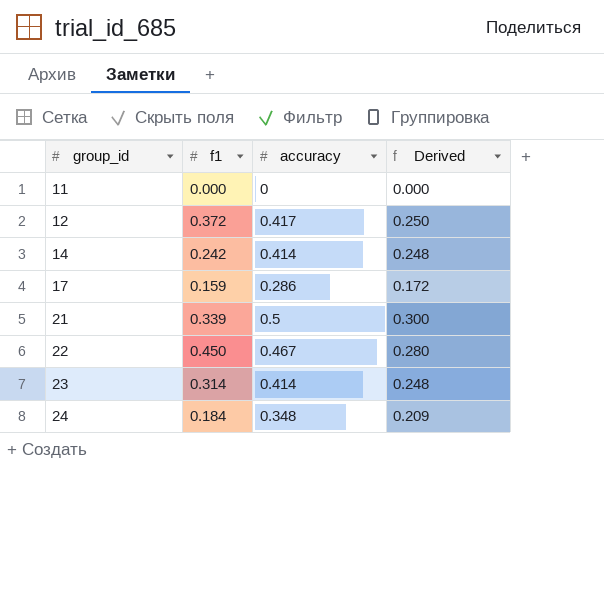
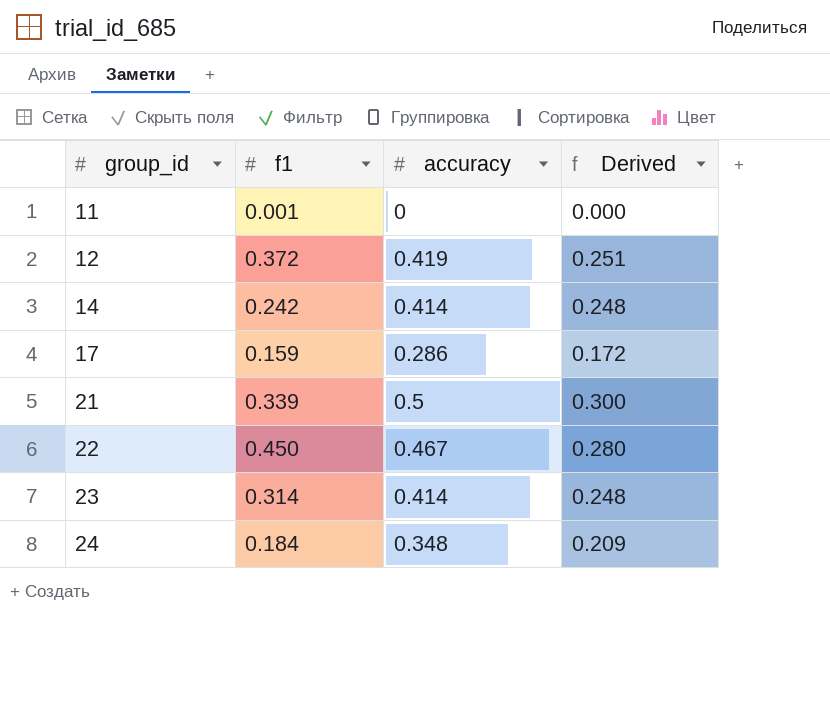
11 | f1: 0.000 -> 0.001
12 | accuracy: 0.417 -> 0.419
12 | Derived: 0.250 -> 0.251

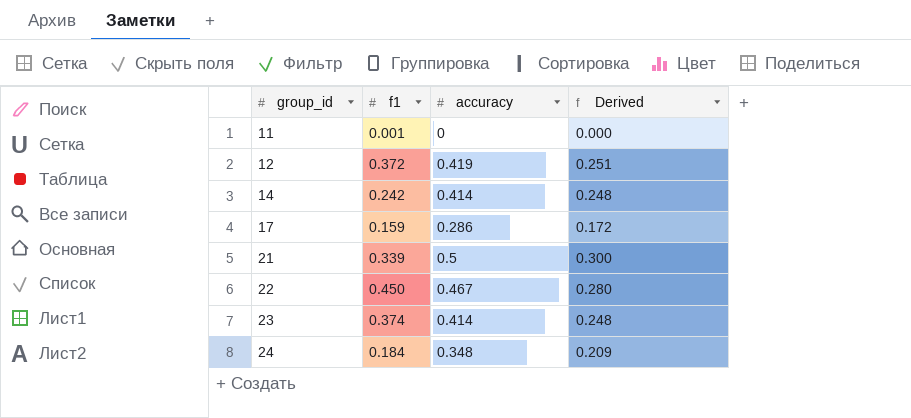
23 | f1: 0.314 -> 0.374

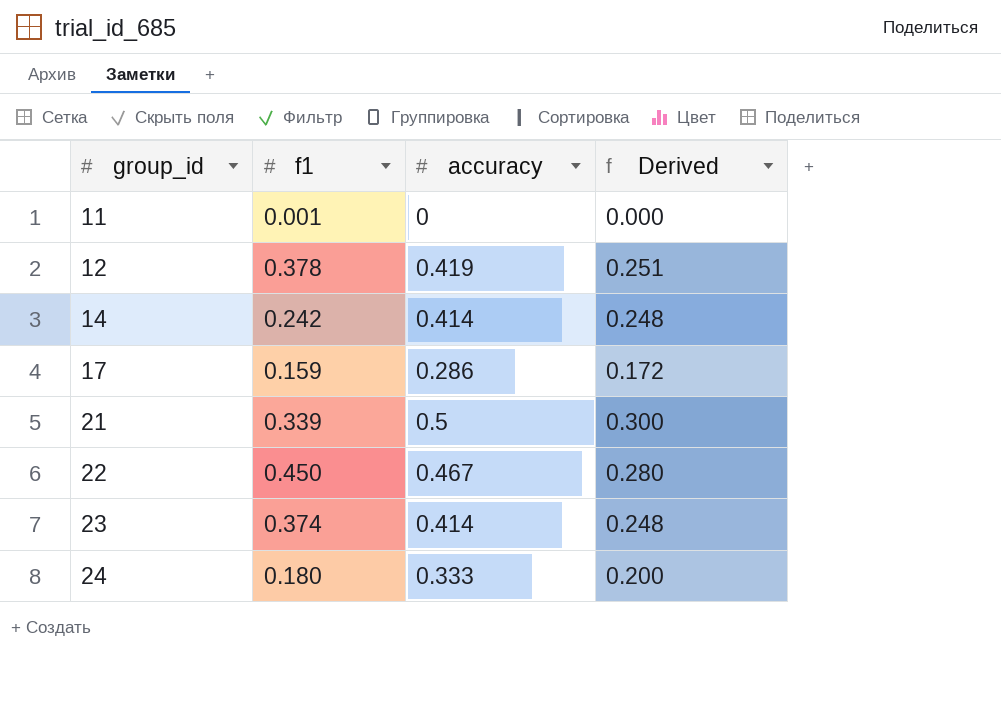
12 | f1: 0.372 -> 0.378
24 | f1: 0.184 -> 0.180
24 | accuracy: 0.348 -> 0.333
24 | Derived: 0.209 -> 0.200

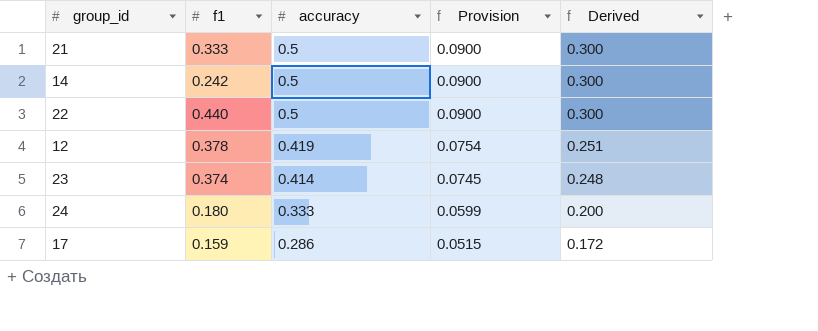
row order: group_id ascending -> accuracy descending
column Provision | formula: none -> [accuracy] * 0.18
row 11: 0.001 | 0 | 0.000 -> none
21 | f1: 0.339 -> 0.333
14 | accuracy: 0.414 -> 0.5
14 | Derived: 0.248 -> 0.300
22 | f1: 0.450 -> 0.440
22 | accuracy: 0.467 -> 0.5
22 | Derived: 0.280 -> 0.300

